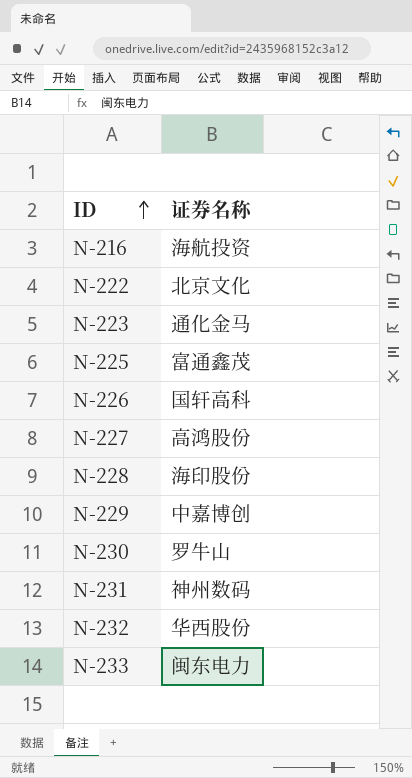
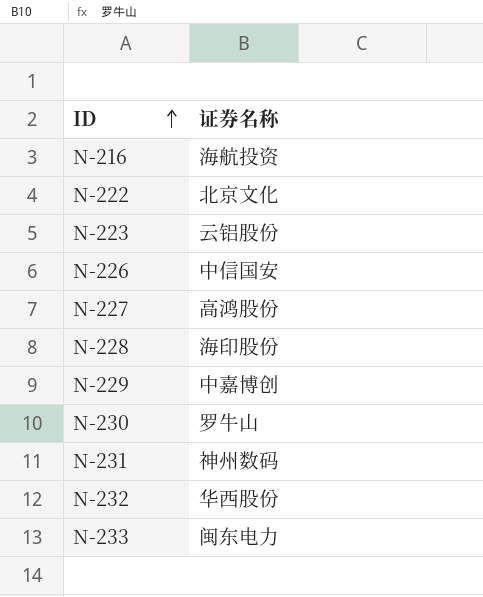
row N-225: 富通鑫茂 -> none
N-223 | 证券名称: 通化金马 -> 云铝股份
N-226 | 证券名称: 国轩高科 -> 中信国安

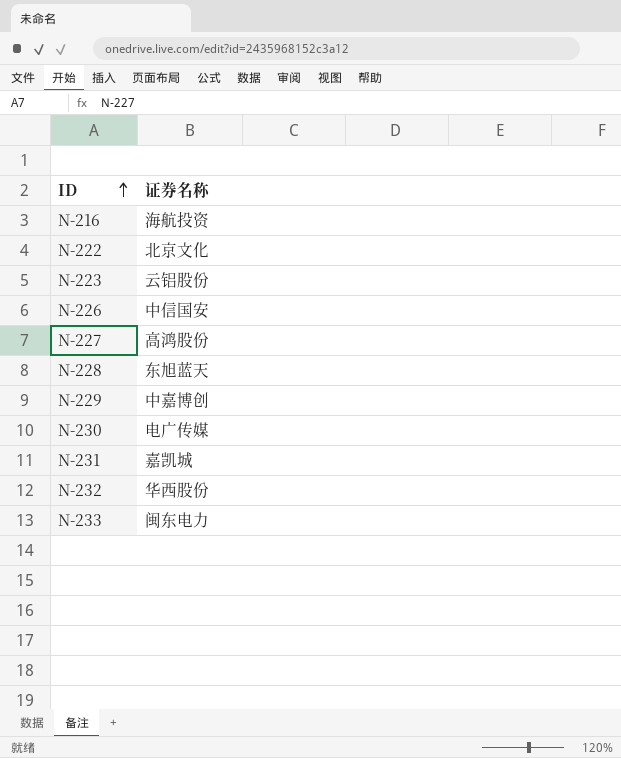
N-228 | 证券名称: 海印股份 -> 东旭蓝天
N-230 | 证券名称: 罗牛山 -> 电广传媒
N-231 | 证券名称: 神州数码 -> 嘉凯城

